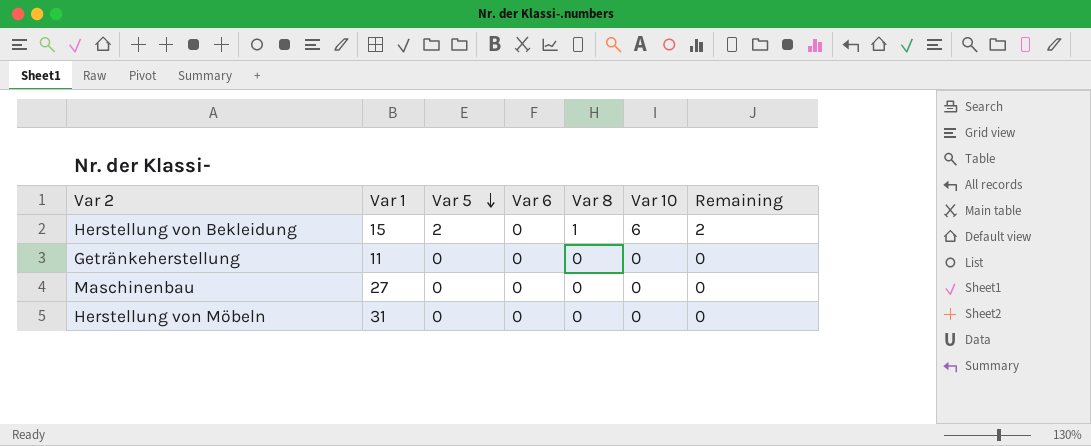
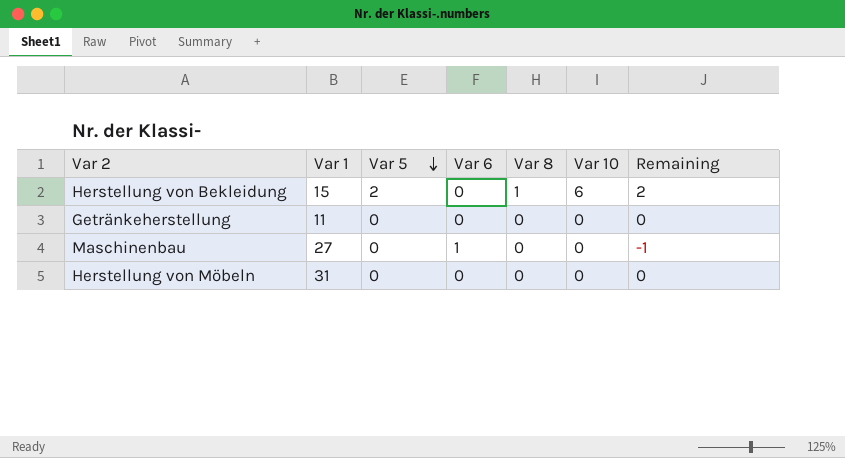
Maschinenbau | Var 6: 0 -> 1
Maschinenbau | Remaining: 0 -> -1

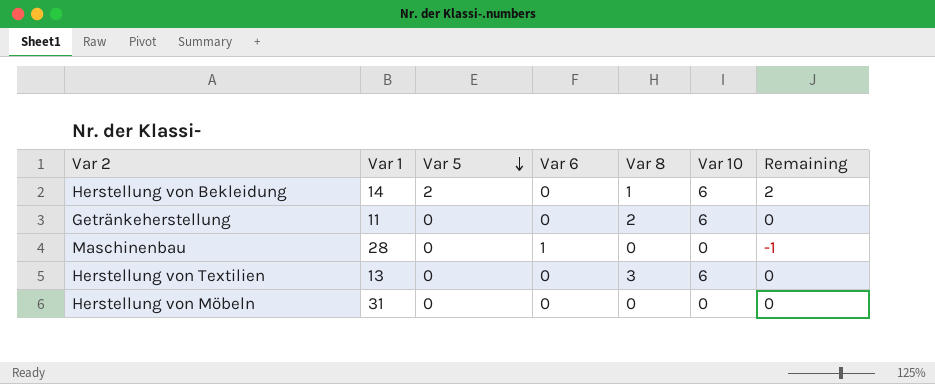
Herstellung von Bekleidung | Var 1: 15 -> 14
Getränkeherstellung | Var 8: 0 -> 2
Getränkeherstellung | Var 10: 0 -> 6
Maschinenbau | Var 1: 27 -> 28
row Herstellung von Textilien: none -> 13 | 0 | 0 | 3 | 6 | 0

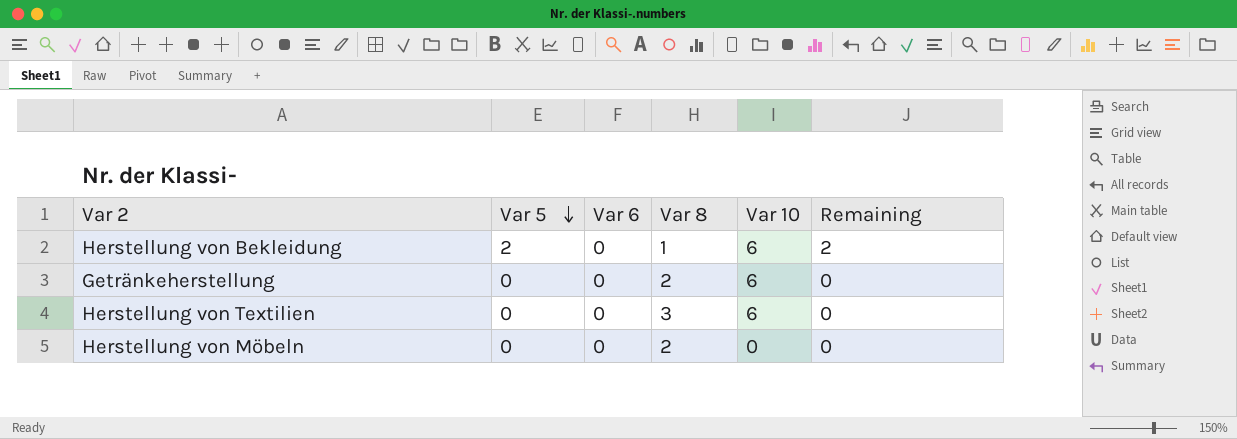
column Var 1 | position: 2 -> none
row Maschinenbau: 28 | 0 | 1 | 0 | 0 | -1 -> none
Herstellung von Möbeln | Var 8: 0 -> 2

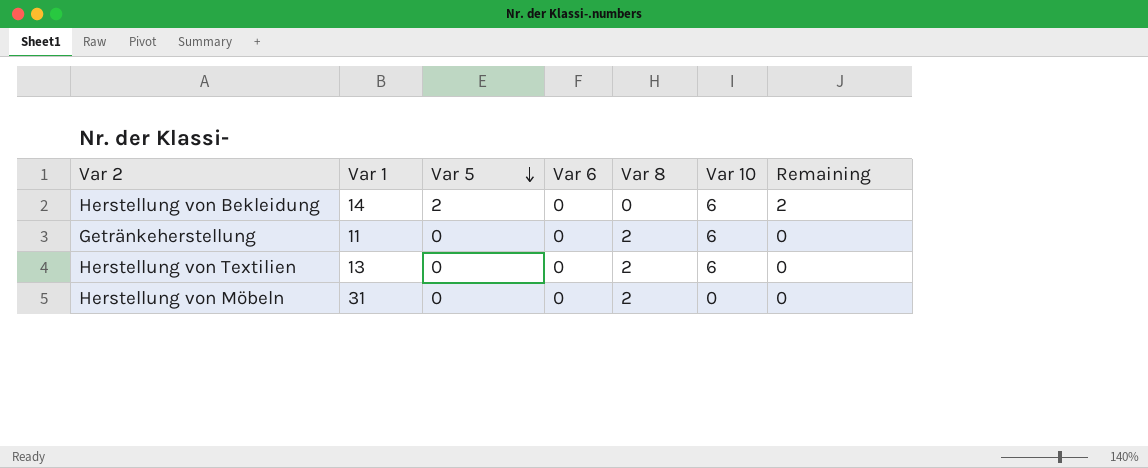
column Var 1 | position: none -> 2
Herstellung von Bekleidung | Var 8: 1 -> 0
Herstellung von Textilien | Var 8: 3 -> 2

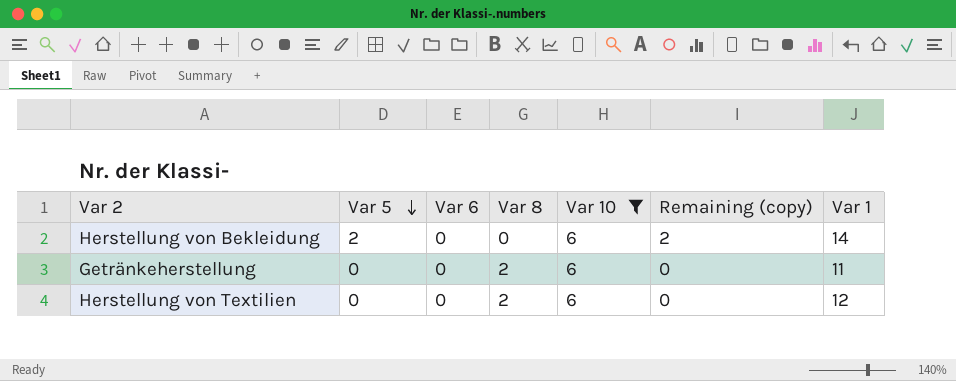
filter: none -> Var 10 = 6
column name: Remaining -> Remaining (copy)
column Var 1 | position: 2 -> 7
Herstellung von Textilien | Var 1: 13 -> 12

